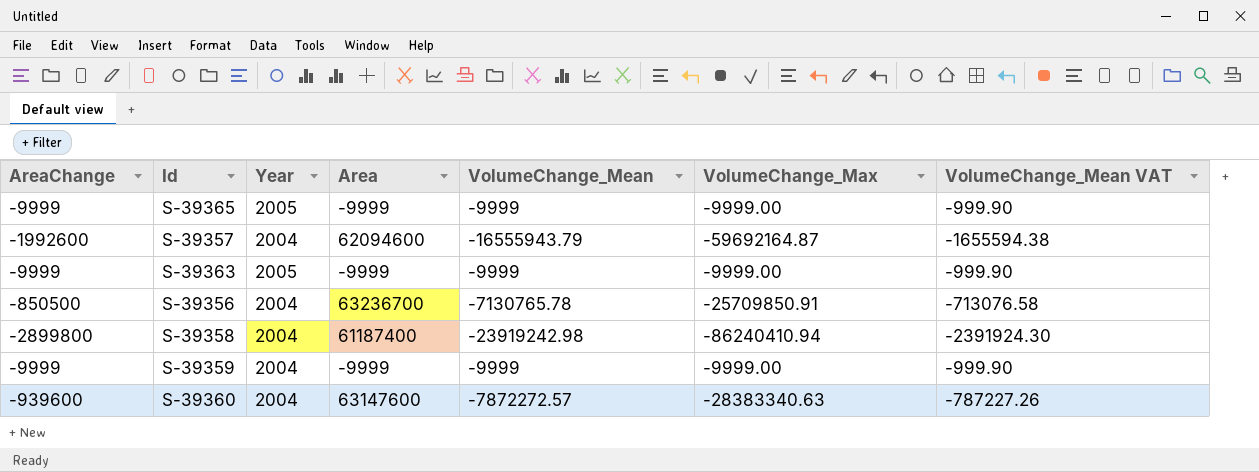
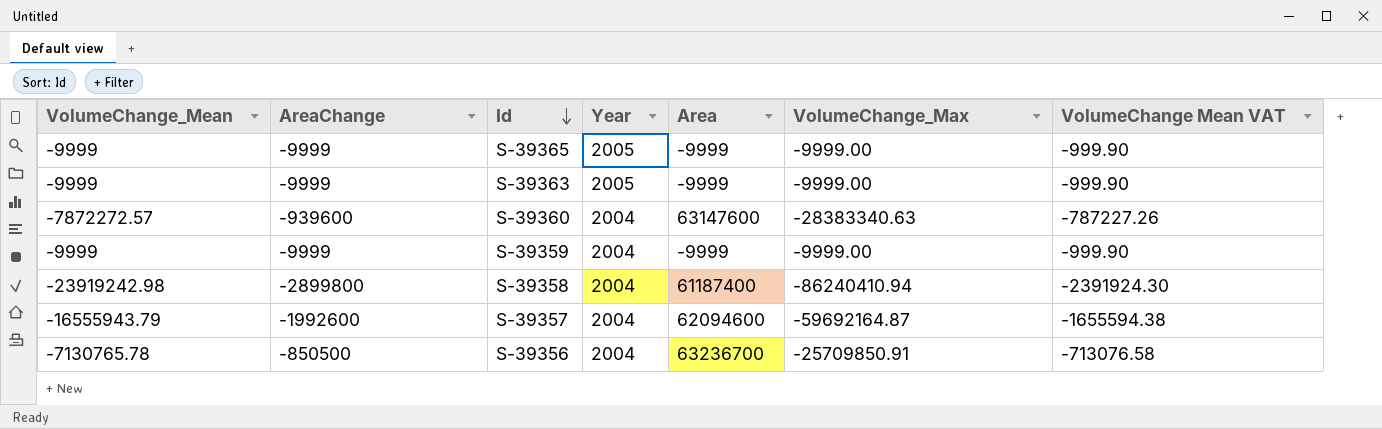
row order: none -> Id descending
column VolumeChange_Mean | position: 5 -> 1
column name: VolumeChange_Mean VAT -> VolumeChange Mean VAT

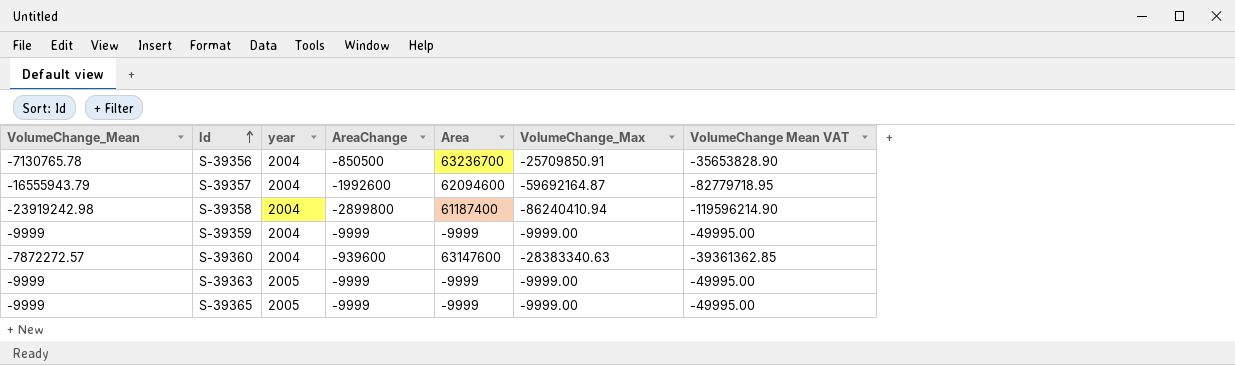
row order: Id descending -> Id ascending
column name: Year -> year
column AreaChange | position: 2 -> 4
column VolumeChange Mean VAT | formula: [VolumeChange_Mean] * 0.1 -> [VolumeChange_Mean] * 5

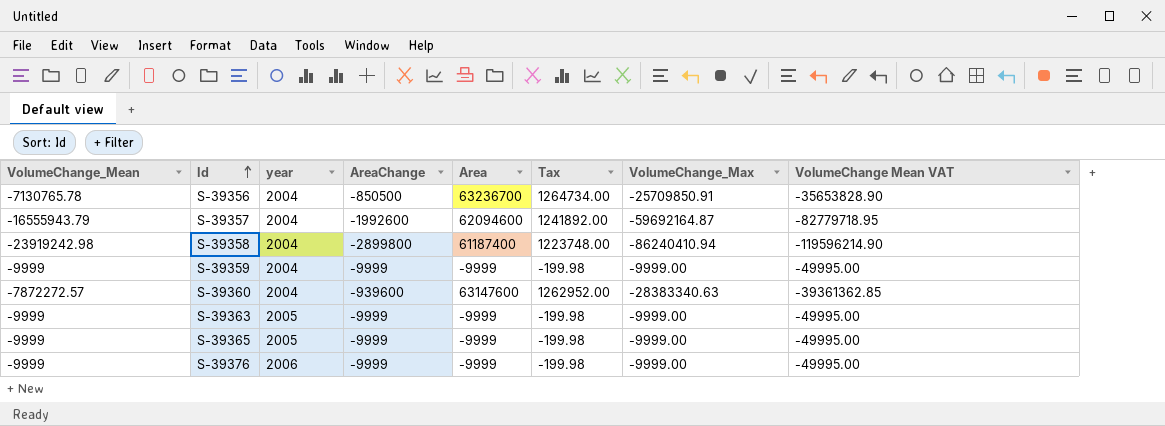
column Tax | formula: none -> [Area] * 0.02
row S-39376: none -> -9999 | 2006 | -9999 | -9999 | -199.98 | -9999.00 | -49995.00

